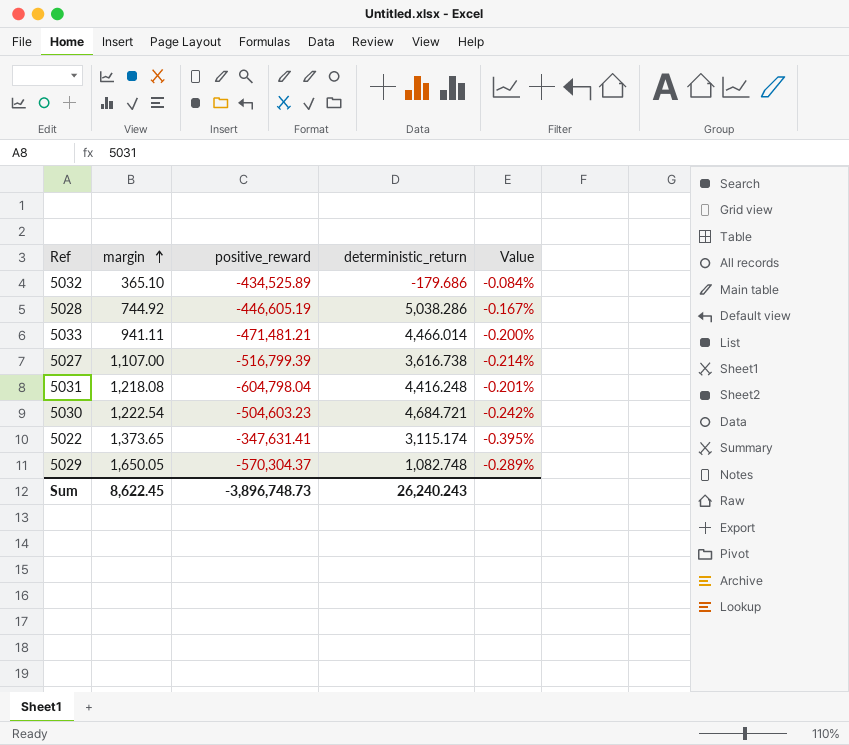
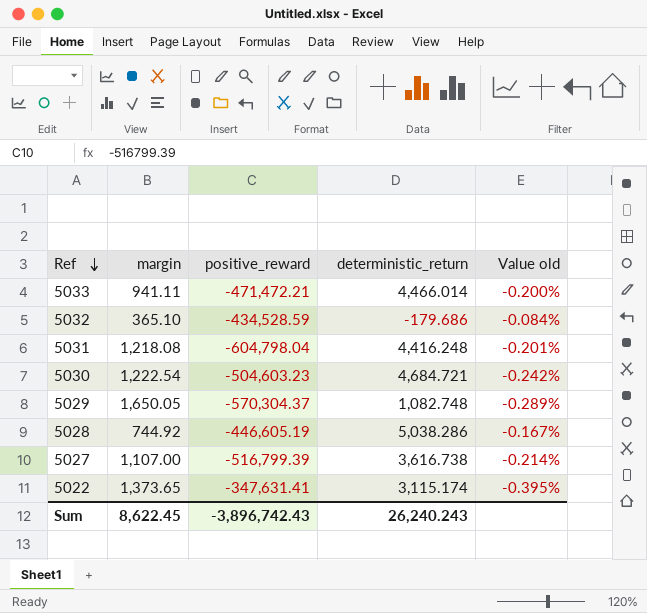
row order: margin ascending -> Ref descending
column name: Value -> Value old
5033 | positive_reward: -471,481.21 -> -471,472.21
5032 | positive_reward: -434,525.89 -> -434,528.59
Sum | positive_reward: -3,896,748.73 -> -3,896,742.43

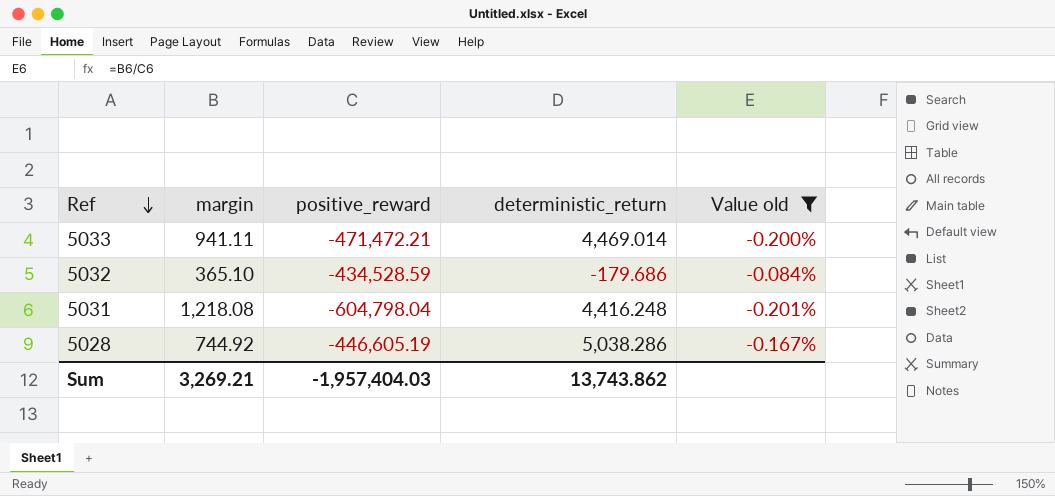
filter: none -> Value old >= -0.201%
5033 | deterministic_return: 4,466.014 -> 4,469.014
Sum | margin: 8,622.45 -> 3,269.21
Sum | positive_reward: -3,896,742.43 -> -1,957,404.03
Sum | deterministic_return: 26,240.243 -> 13,743.862

